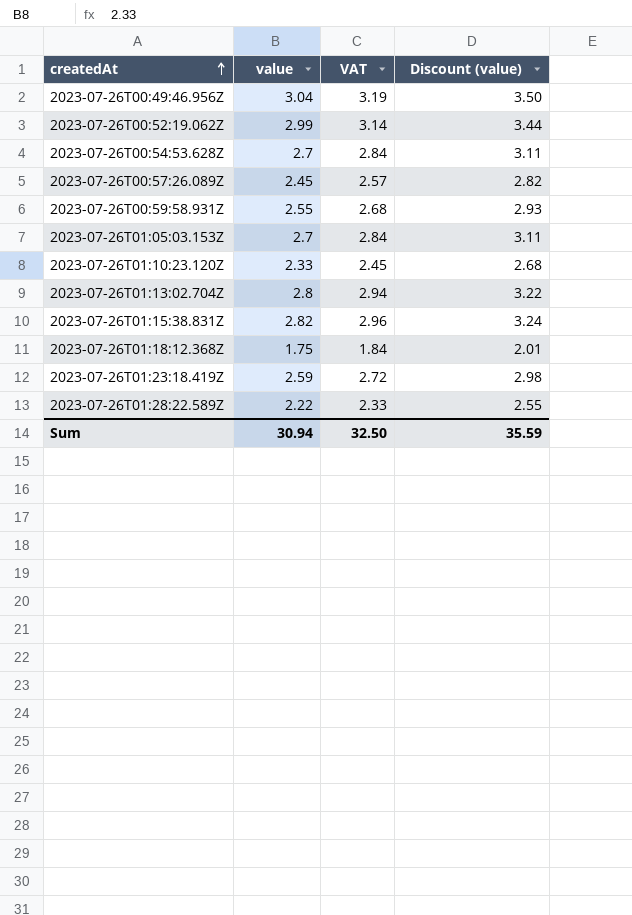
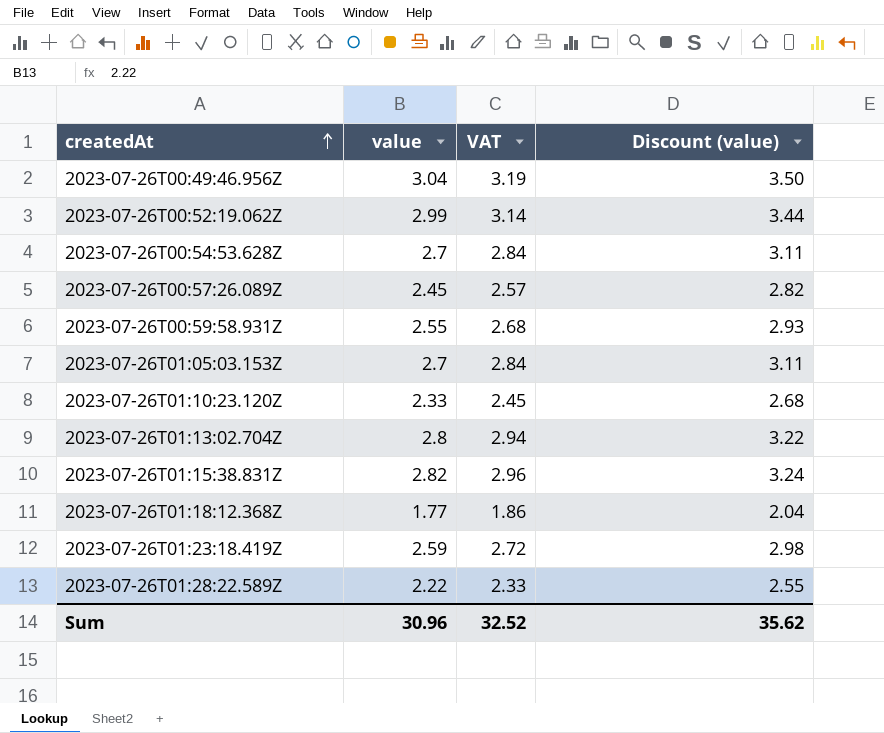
2023-07-26T01:18:12.368Z | value: 1.75 -> 1.77
2023-07-26T01:18:12.368Z | VAT: 1.84 -> 1.86
2023-07-26T01:18:12.368Z | Discount (value): 2.01 -> 2.04
Sum | value: 30.94 -> 30.96
Sum | VAT: 32.50 -> 32.52
Sum | Discount (value): 35.59 -> 35.62

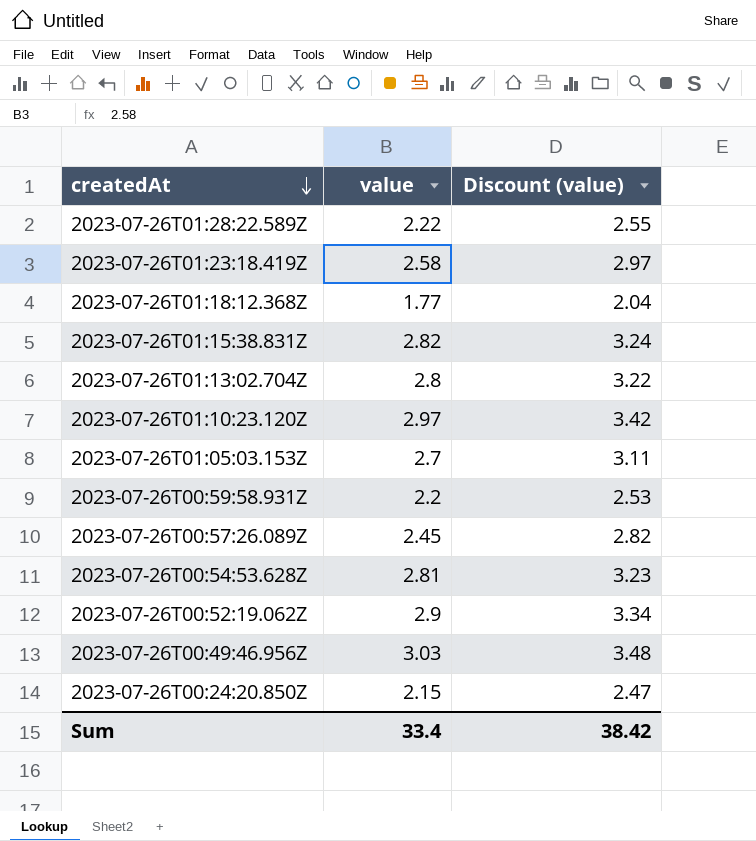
row order: createdAt ascending -> createdAt descending
column VAT | formula: [value] * 1.05 -> none
2023-07-26T01:23:18.419Z | value: 2.59 -> 2.58
2023-07-26T01:23:18.419Z | Discount (value): 2.98 -> 2.97
2023-07-26T01:10:23.120Z | value: 2.33 -> 2.97
2023-07-26T01:10:23.120Z | Discount (value): 2.68 -> 3.42
2023-07-26T00:59:58.931Z | value: 2.55 -> 2.2
2023-07-26T00:59:58.931Z | Discount (value): 2.93 -> 2.53
2023-07-26T00:54:53.628Z | value: 2.7 -> 2.81
2023-07-26T00:54:53.628Z | Discount (value): 3.11 -> 3.23
2023-07-26T00:52:19.062Z | value: 2.99 -> 2.9
2023-07-26T00:52:19.062Z | Discount (value): 3.44 -> 3.34
2023-07-26T00:49:46.956Z | value: 3.04 -> 3.03
2023-07-26T00:49:46.956Z | Discount (value): 3.50 -> 3.48
row 2023-07-26T00:24:20.850Z: none -> 2.15 | 2.47
Sum | value: 30.96 -> 33.4
Sum | Discount (value): 35.62 -> 38.42

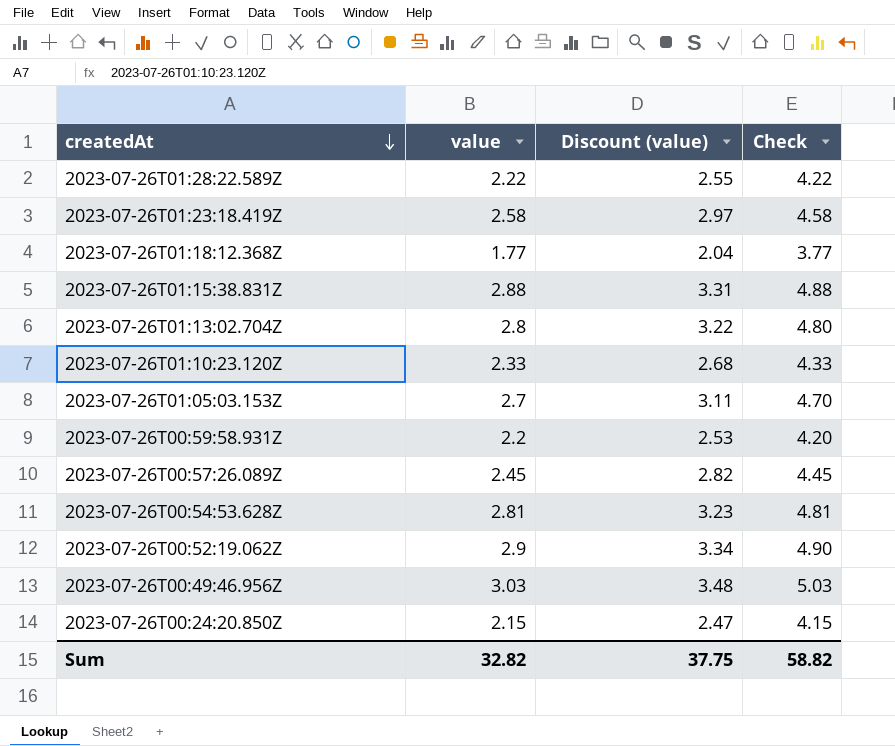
column Check | formula: none -> [value] + 2
2023-07-26T01:15:38.831Z | value: 2.82 -> 2.88
2023-07-26T01:15:38.831Z | Discount (value): 3.24 -> 3.31
2023-07-26T01:10:23.120Z | value: 2.97 -> 2.33
2023-07-26T01:10:23.120Z | Discount (value): 3.42 -> 2.68
Sum | value: 33.4 -> 32.82
Sum | Discount (value): 38.42 -> 37.75

